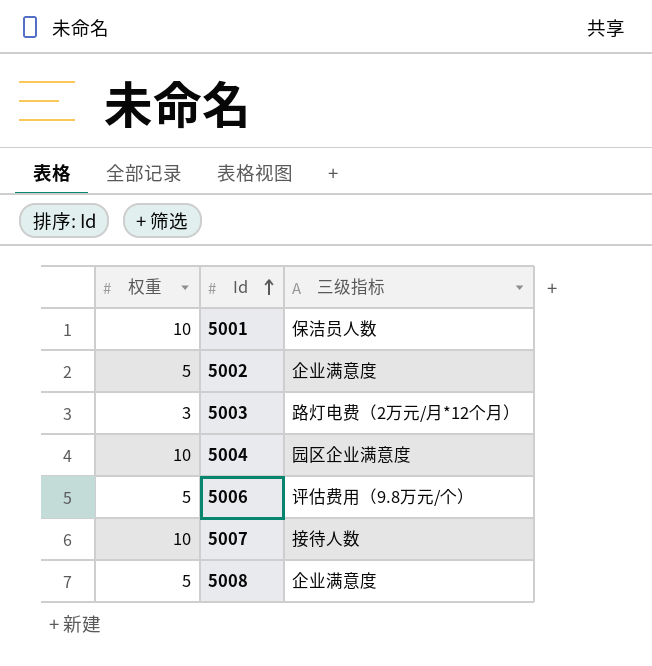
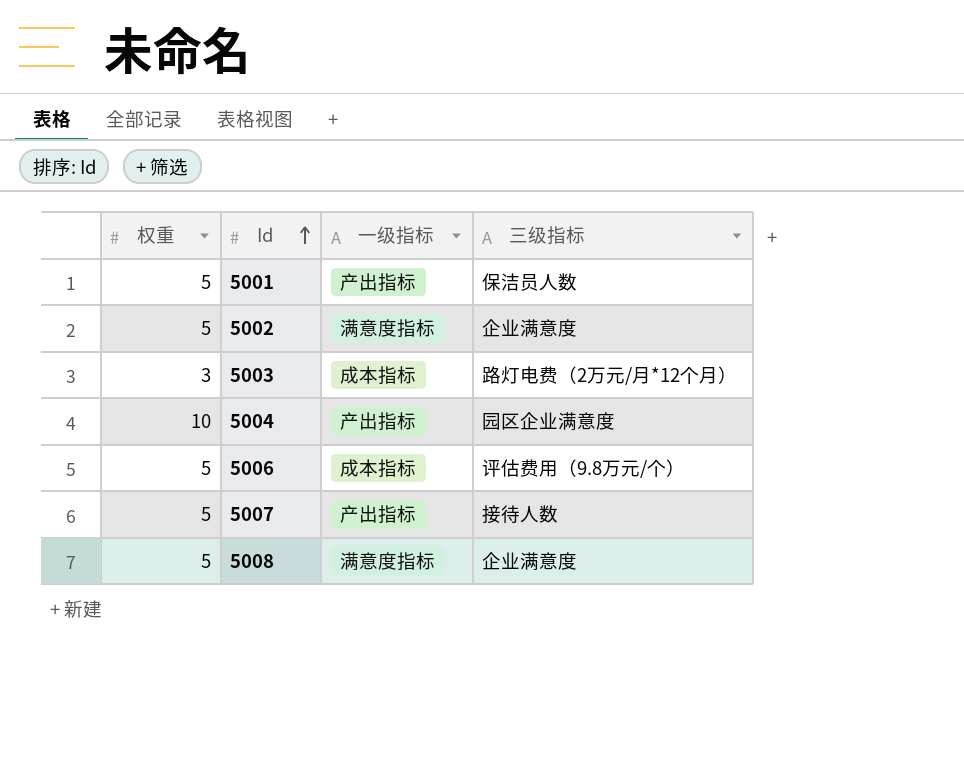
column 一级指标 | position: none -> 3
5001 | 权重: 10 -> 5
5007 | 权重: 10 -> 5

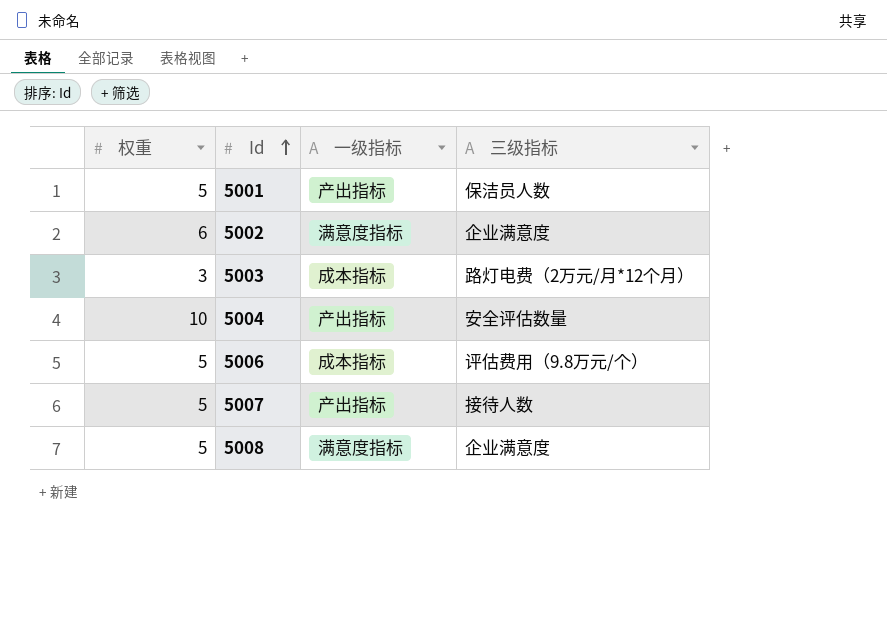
5002 | 权重: 5 -> 6
5004 | 三级指标: 园区企业满意度 -> 安全评估数量

